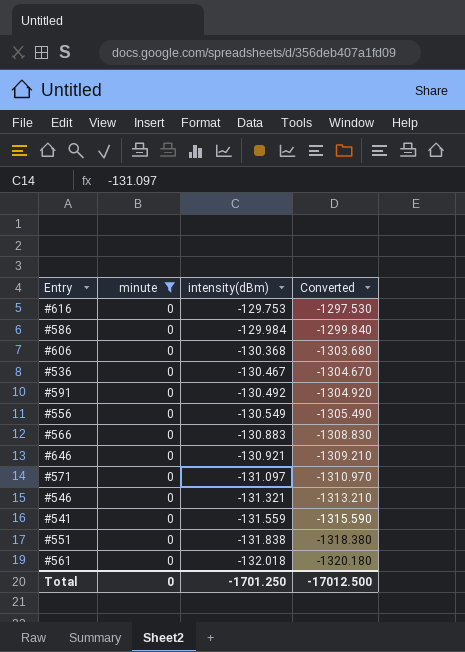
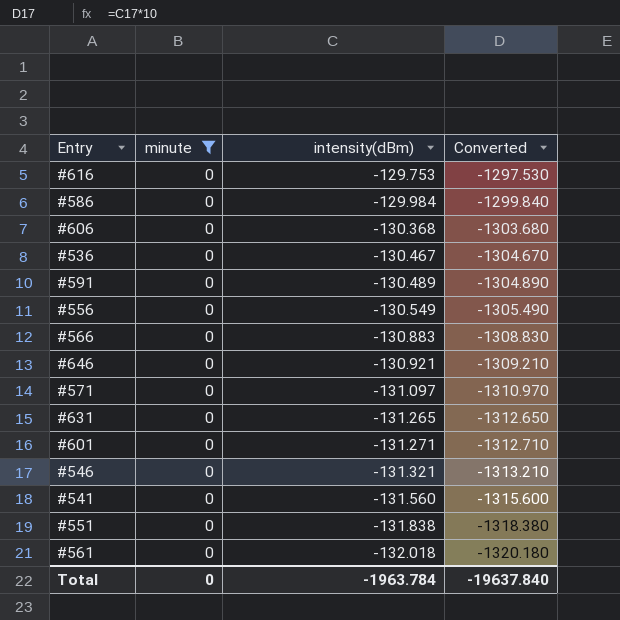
#591 | intensity(dBm): -130.492 -> -130.489
#591 | Converted: -1304.920 -> -1304.890
row #631: none -> 0 | -131.265 | -1312.650
row #601: none -> 0 | -131.271 | -1312.710
#541 | intensity(dBm): -131.559 -> -131.560
#541 | Converted: -1315.590 -> -1315.600
Total | intensity(dBm): -1701.250 -> -1963.784
Total | Converted: -17012.500 -> -19637.840

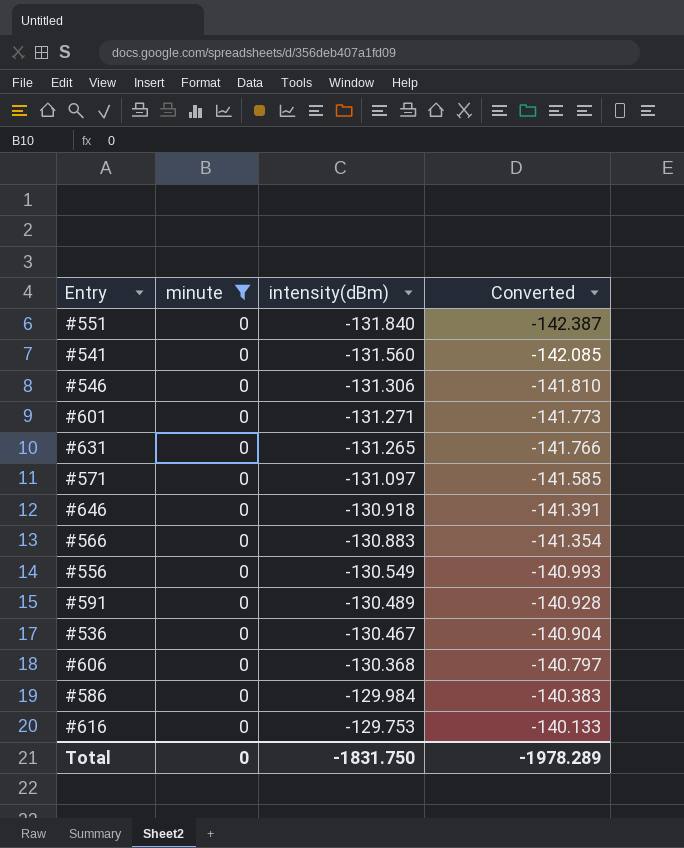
row order: intensity(dBm) descending -> intensity(dBm) ascending
column Converted | formula: [intensity(dBm)] * 10 -> [intensity(dBm)] * 1.08
row #561: 0 | -132.018 | -1320.180 -> none
#551 | intensity(dBm): -131.838 -> -131.840
#546 | intensity(dBm): -131.321 -> -131.306
#646 | intensity(dBm): -130.921 -> -130.918
Total | intensity(dBm): -1963.784 -> -1831.750
Total | Converted: -19637.840 -> -1978.289

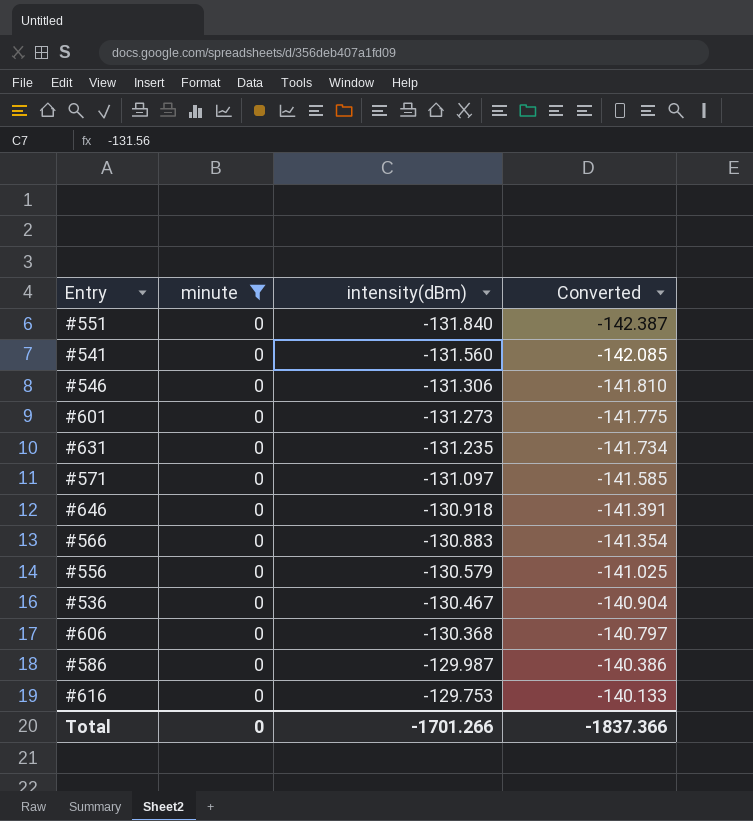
row #591: 0 | -130.489 | -140.928 -> none
#601 | intensity(dBm): -131.271 -> -131.273
#601 | Converted: -141.773 -> -141.775
#631 | intensity(dBm): -131.265 -> -131.235
#631 | Converted: -141.766 -> -141.734
#556 | intensity(dBm): -130.549 -> -130.579
#556 | Converted: -140.993 -> -141.025
#586 | intensity(dBm): -129.984 -> -129.987
#586 | Converted: -140.383 -> -140.386
Total | intensity(dBm): -1831.750 -> -1701.266
Total | Converted: -1978.289 -> -1837.366

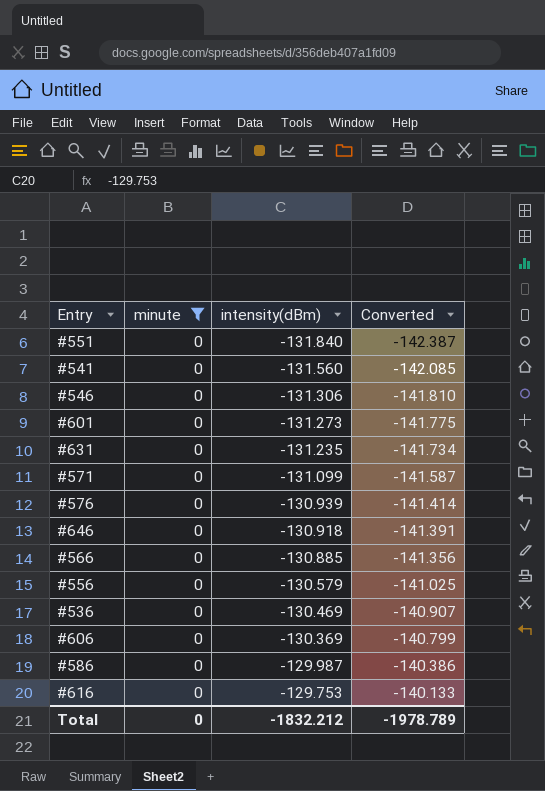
#571 | intensity(dBm): -131.097 -> -131.099
#571 | Converted: -141.585 -> -141.587
row #576: none -> 0 | -130.939 | -141.414
#566 | intensity(dBm): -130.883 -> -130.885
#566 | Converted: -141.354 -> -141.356
#536 | intensity(dBm): -130.467 -> -130.469
#536 | Converted: -140.904 -> -140.907
#606 | intensity(dBm): -130.368 -> -130.369
#606 | Converted: -140.797 -> -140.799
Total | intensity(dBm): -1701.266 -> -1832.212
Total | Converted: -1837.366 -> -1978.789

